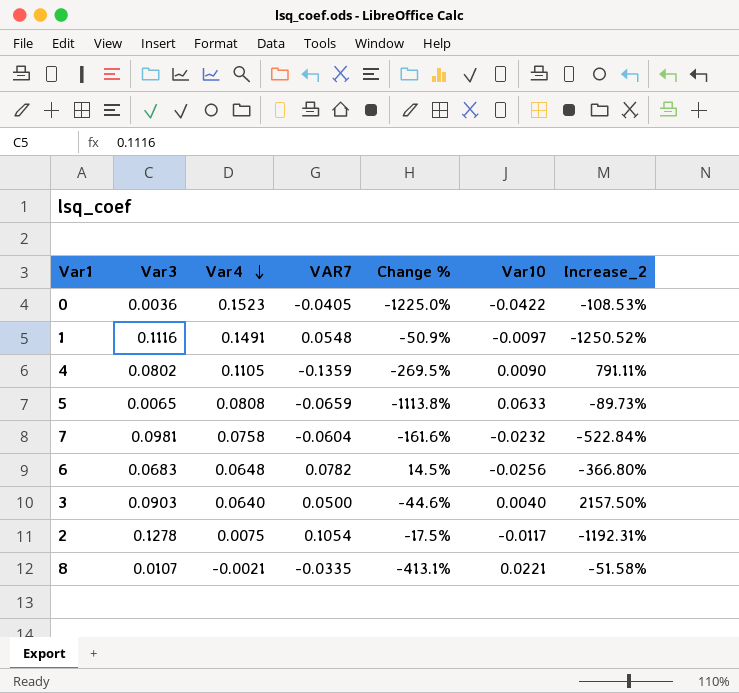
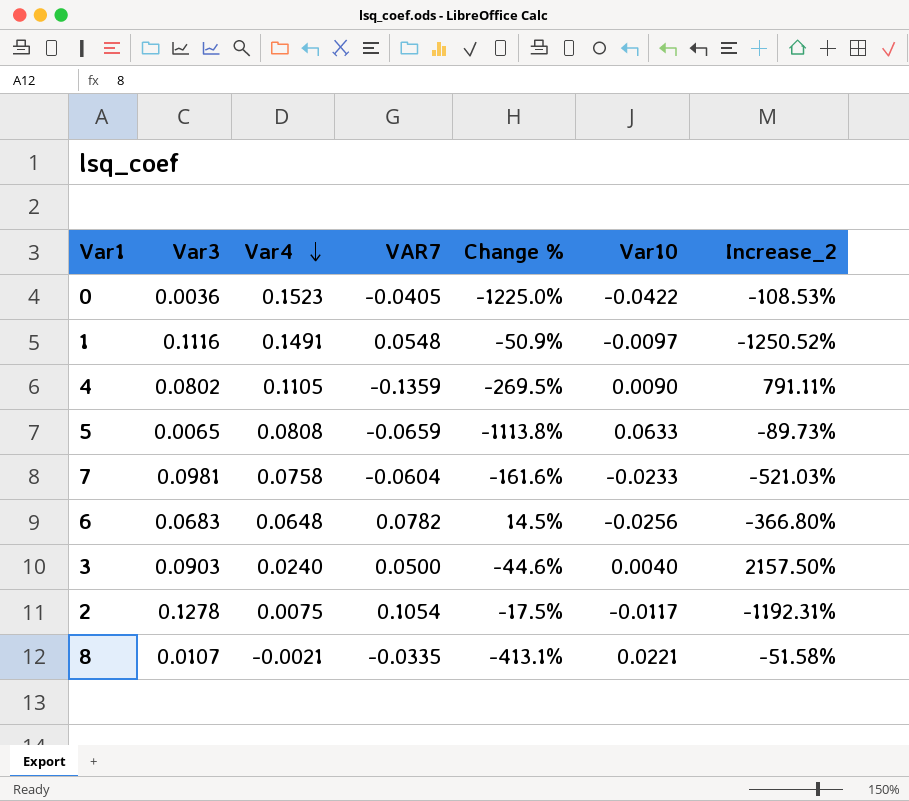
7 | Var10: -0.0232 -> -0.0233
7 | Increase_2: -522.84% -> -521.03%
3 | Var4: 0.0640 -> 0.0240

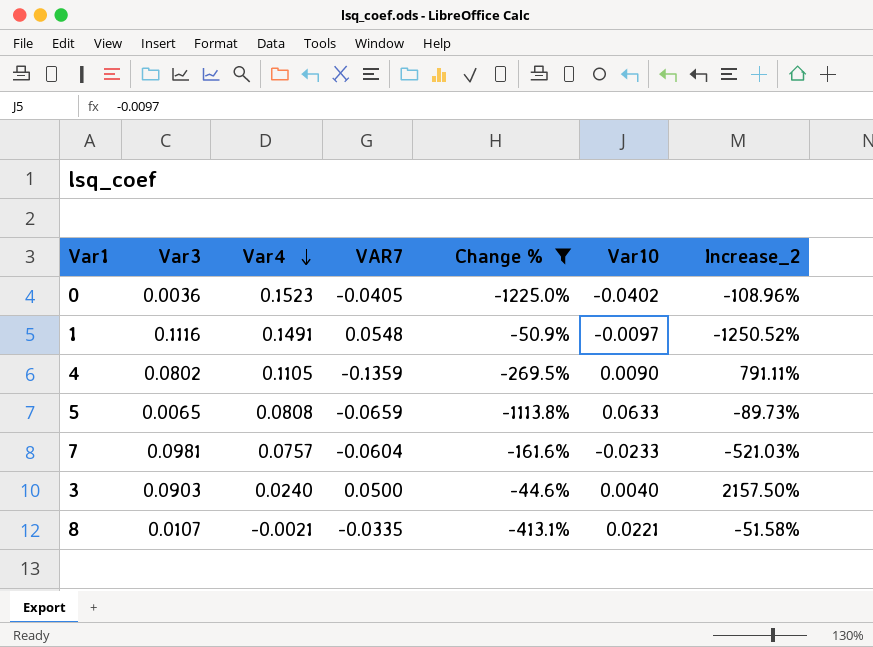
filter: none -> Change % <= -44.6%
0 | Var10: -0.0422 -> -0.0402
0 | Increase_2: -108.53% -> -108.96%
7 | Var4: 0.0758 -> 0.0757

